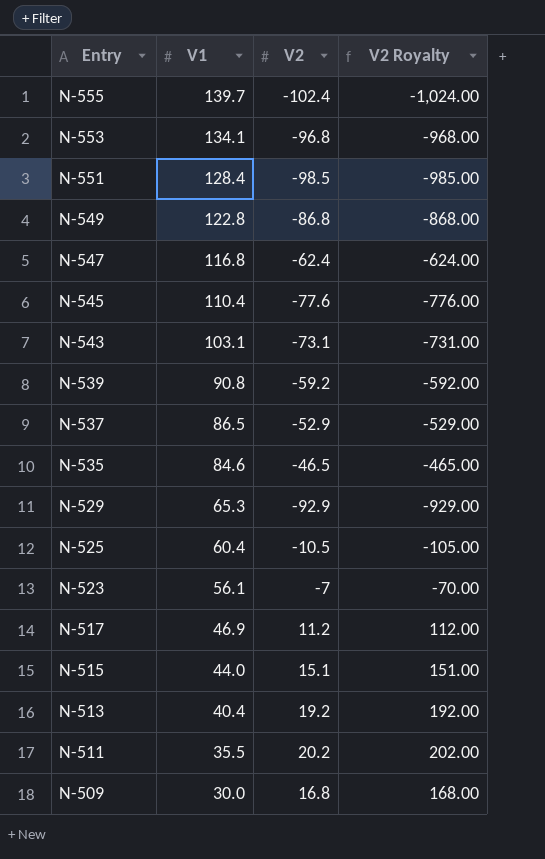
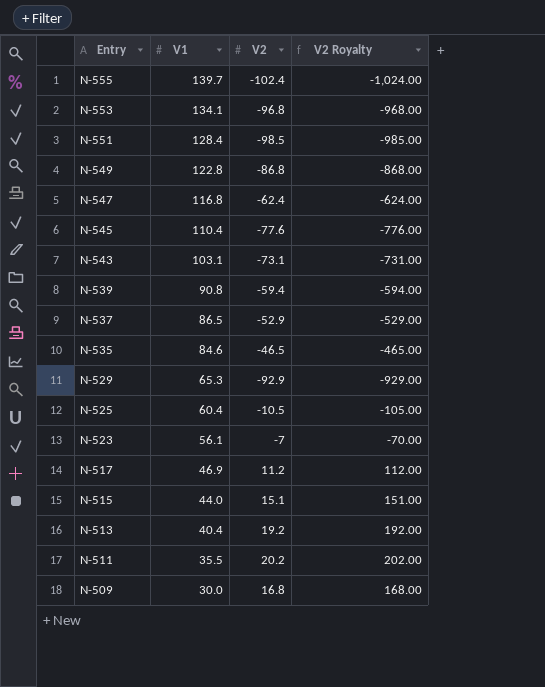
N-539 | V2: -59.2 -> -59.4
N-539 | V2 Royalty: -592.00 -> -594.00

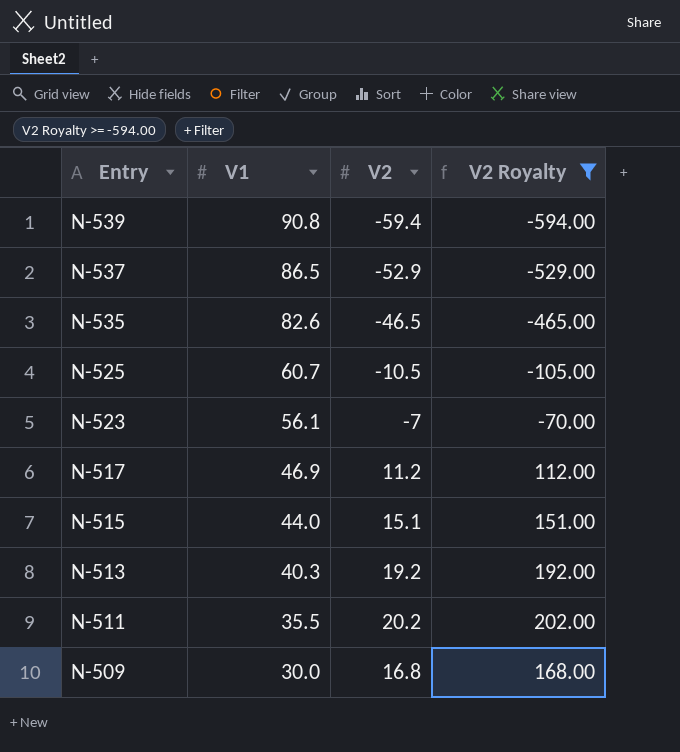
filter: none -> V2 Royalty >= -594.00
N-535 | V1: 84.6 -> 82.6
N-525 | V1: 60.4 -> 60.7
N-513 | V1: 40.4 -> 40.3

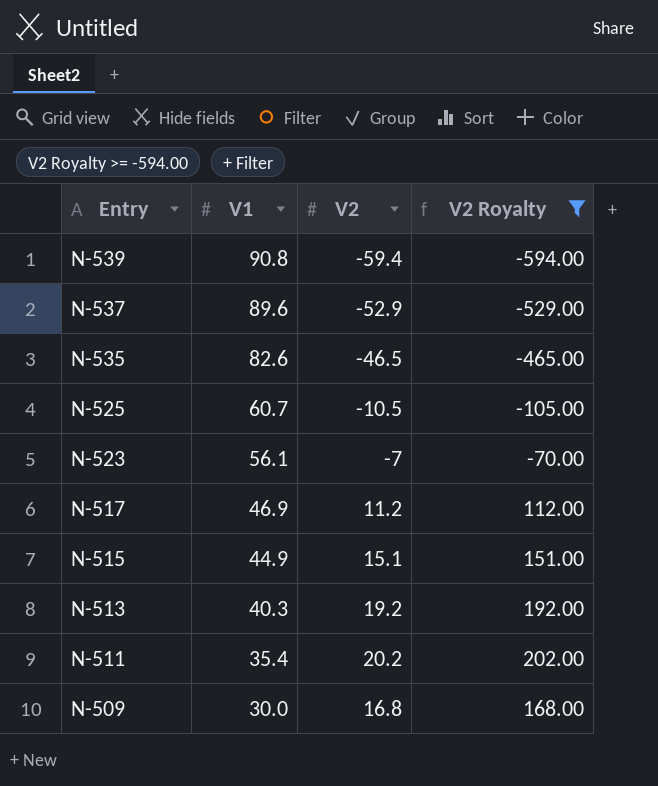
N-537 | V1: 86.5 -> 89.6
N-515 | V1: 44.0 -> 44.9
N-511 | V1: 35.5 -> 35.4

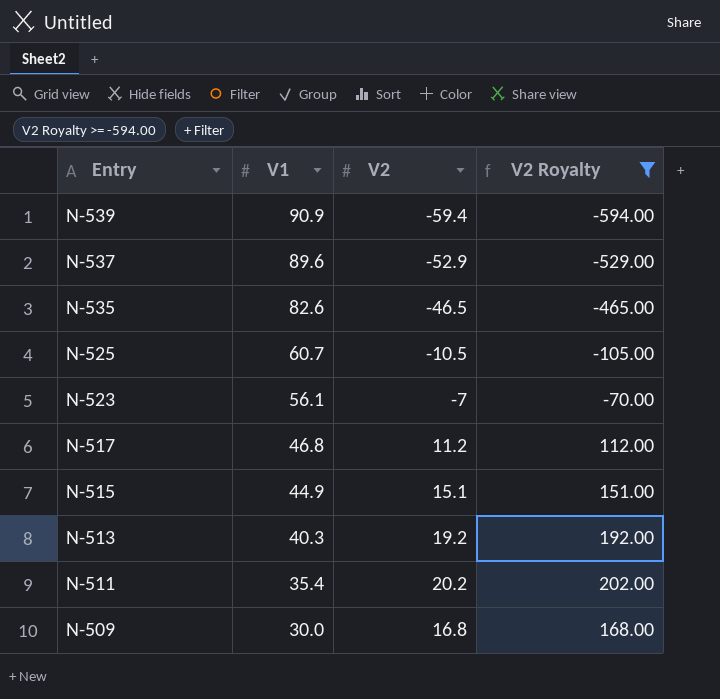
N-539 | V1: 90.8 -> 90.9
N-517 | V1: 46.9 -> 46.8

